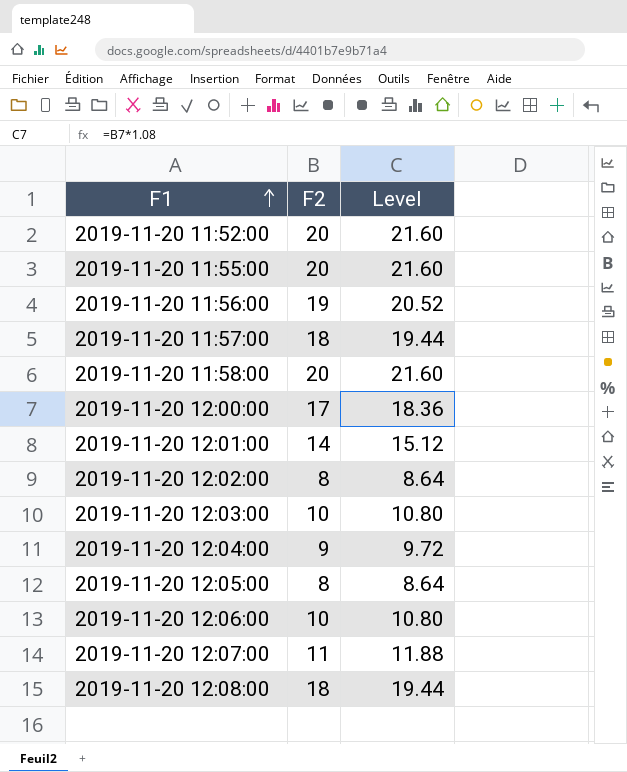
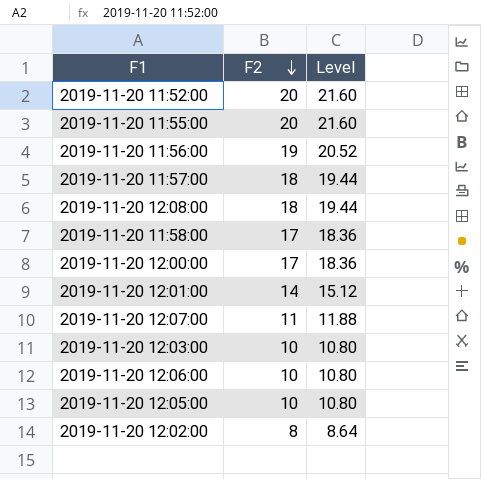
row order: F1 ascending -> F2 descending
row 2019-11-20 12:04:00: 9 | 9.72 -> none
2019-11-20 11:58:00 | F2: 20 -> 17
2019-11-20 11:58:00 | Level: 21.60 -> 18.36
2019-11-20 12:05:00 | F2: 8 -> 10
2019-11-20 12:05:00 | Level: 8.64 -> 10.80

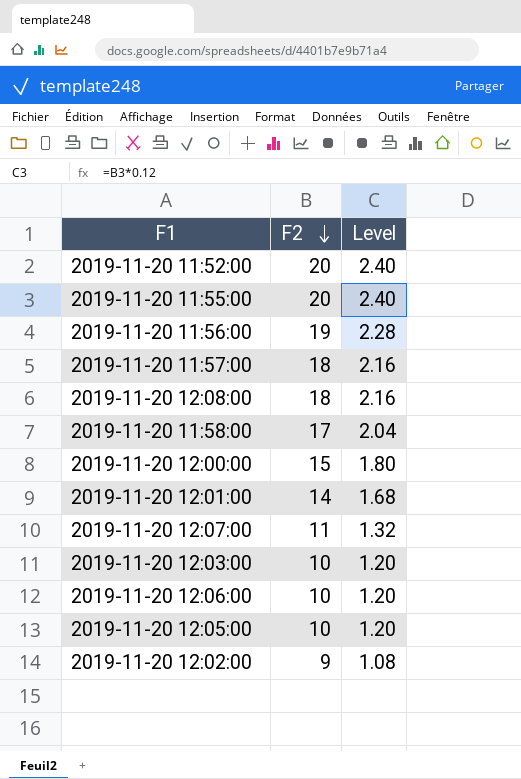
column Level | formula: [F2] * 1.08 -> [F2] * 0.12
2019-11-20 12:00:00 | F2: 17 -> 15
2019-11-20 12:02:00 | F2: 8 -> 9

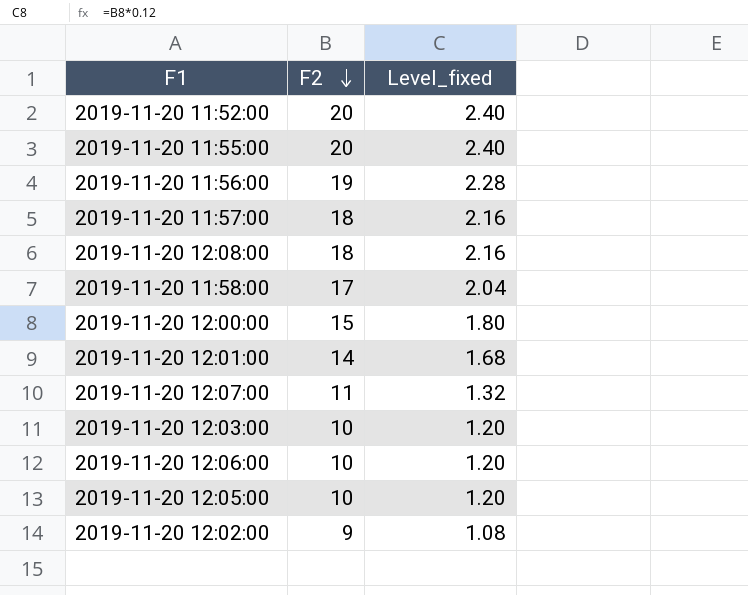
column name: Level -> Level_fixed

